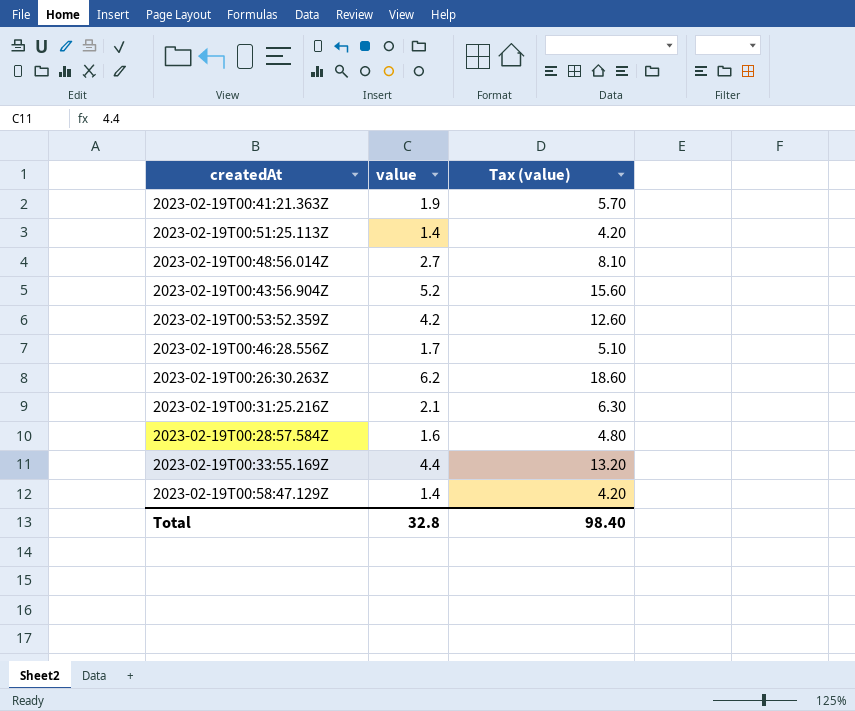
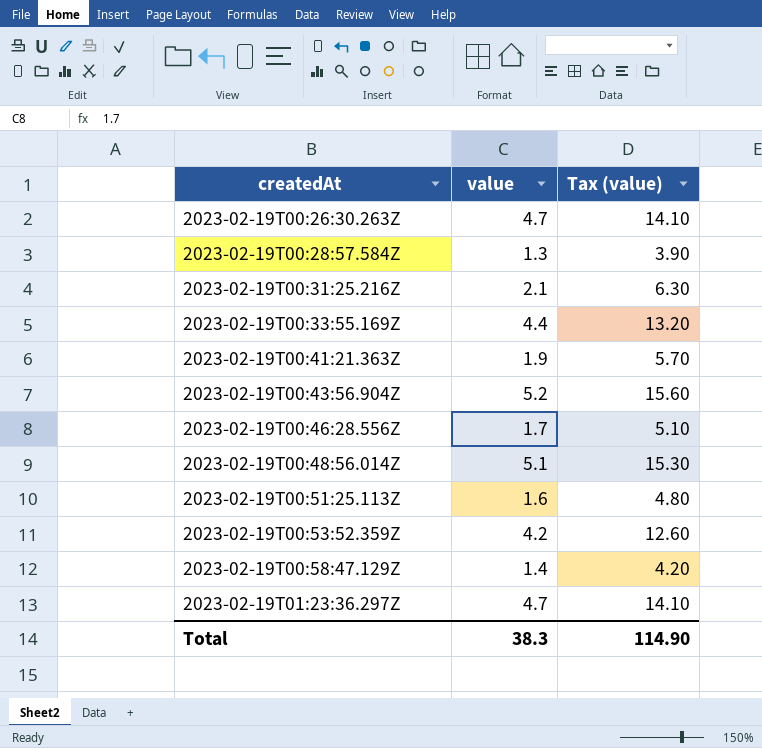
row order: none -> createdAt ascending
2023-02-19T00:26:30.263Z | value: 6.2 -> 4.7
2023-02-19T00:26:30.263Z | Tax (value): 18.60 -> 14.10
2023-02-19T00:28:57.584Z | value: 1.6 -> 1.3
2023-02-19T00:28:57.584Z | Tax (value): 4.80 -> 3.90
2023-02-19T00:48:56.014Z | value: 2.7 -> 5.1
2023-02-19T00:48:56.014Z | Tax (value): 8.10 -> 15.30
2023-02-19T00:51:25.113Z | value: 1.4 -> 1.6
2023-02-19T00:51:25.113Z | Tax (value): 4.20 -> 4.80
row 2023-02-19T01:23:36.297Z: none -> 4.7 | 14.10
Total | value: 32.8 -> 38.3
Total | Tax (value): 98.40 -> 114.90

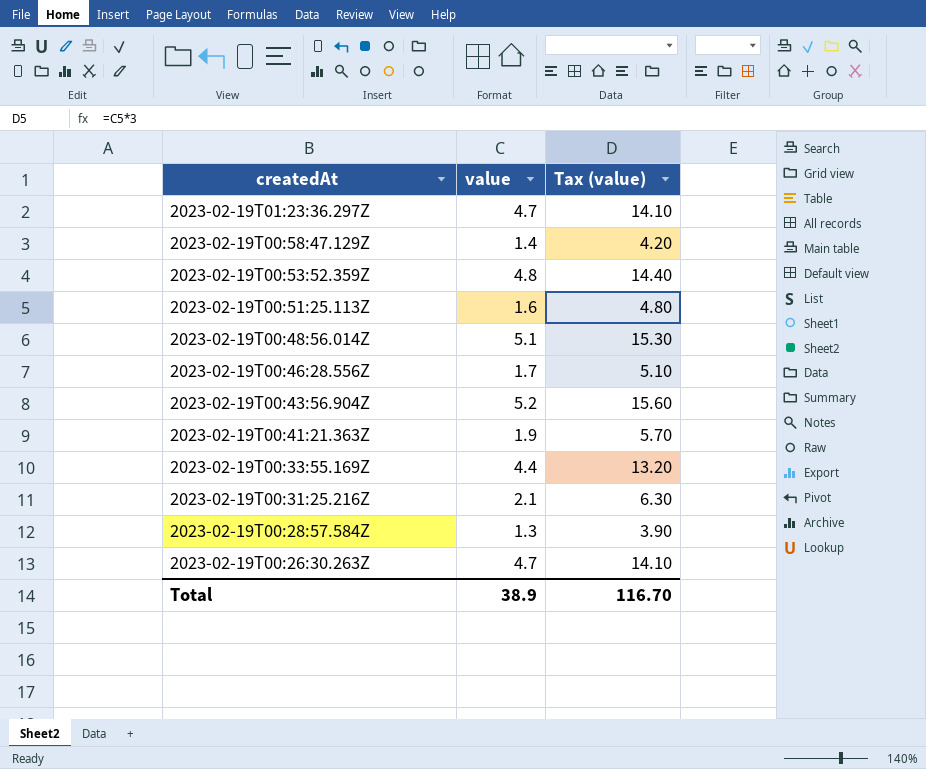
row order: createdAt ascending -> createdAt descending
2023-02-19T00:53:52.359Z | value: 4.2 -> 4.8
2023-02-19T00:53:52.359Z | Tax (value): 12.60 -> 14.40
Total | value: 38.3 -> 38.9
Total | Tax (value): 114.90 -> 116.70

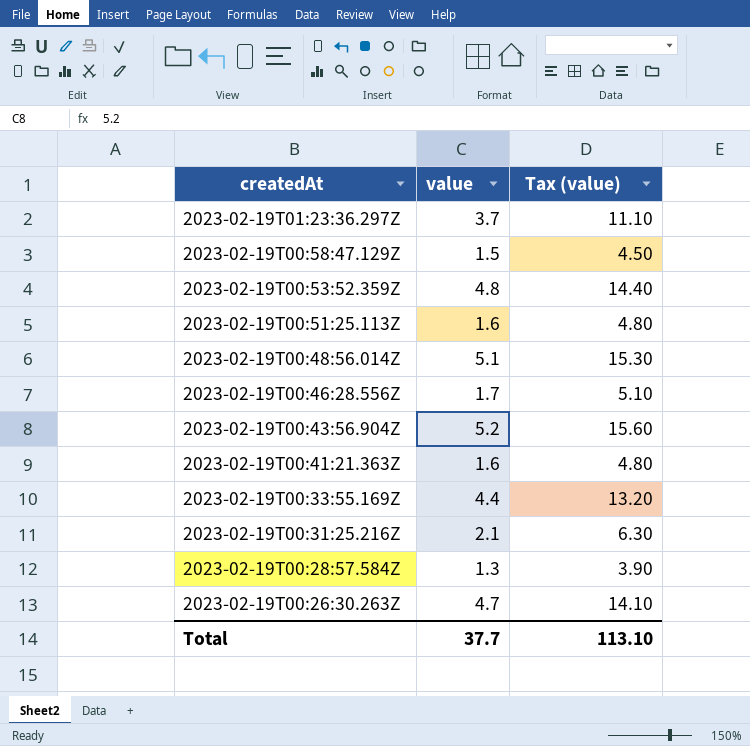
2023-02-19T01:23:36.297Z | value: 4.7 -> 3.7
2023-02-19T01:23:36.297Z | Tax (value): 14.10 -> 11.10
2023-02-19T00:58:47.129Z | value: 1.4 -> 1.5
2023-02-19T00:58:47.129Z | Tax (value): 4.20 -> 4.50
2023-02-19T00:41:21.363Z | value: 1.9 -> 1.6
2023-02-19T00:41:21.363Z | Tax (value): 5.70 -> 4.80
Total | value: 38.9 -> 37.7
Total | Tax (value): 116.70 -> 113.10

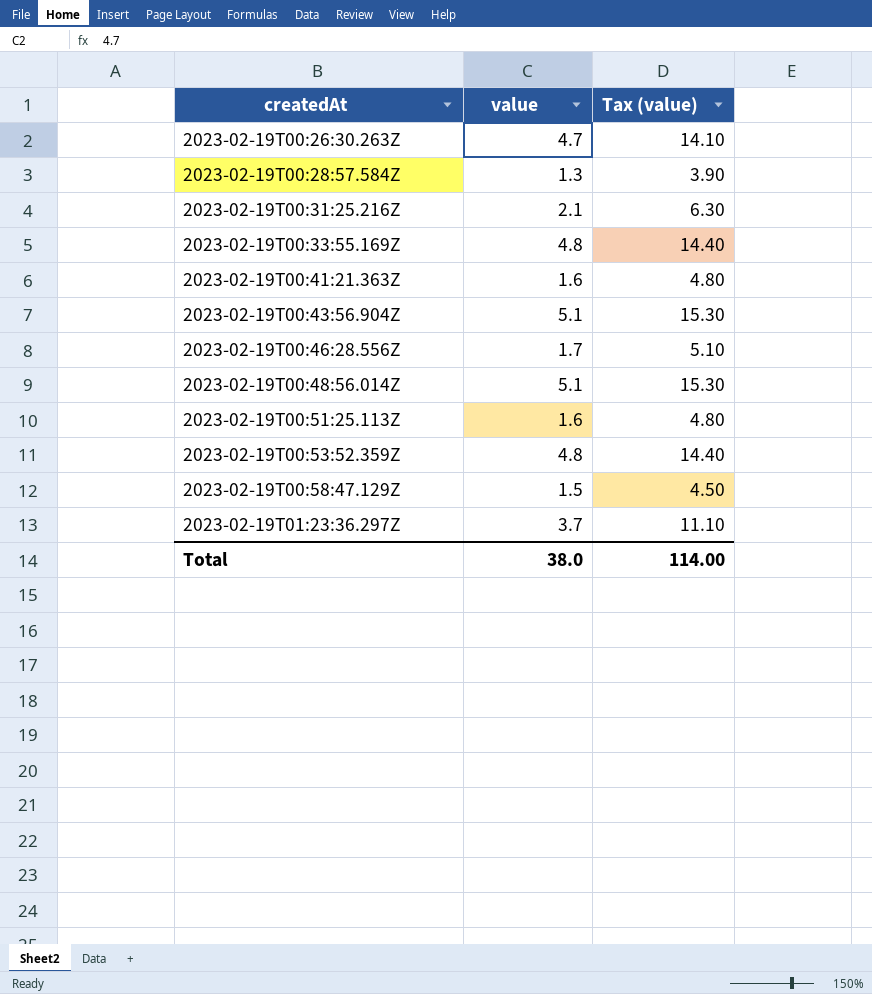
row order: createdAt descending -> createdAt ascending
2023-02-19T00:33:55.169Z | value: 4.4 -> 4.8
2023-02-19T00:33:55.169Z | Tax (value): 13.20 -> 14.40
2023-02-19T00:43:56.904Z | value: 5.2 -> 5.1
2023-02-19T00:43:56.904Z | Tax (value): 15.60 -> 15.30
Total | value: 37.7 -> 38.0
Total | Tax (value): 113.10 -> 114.00

